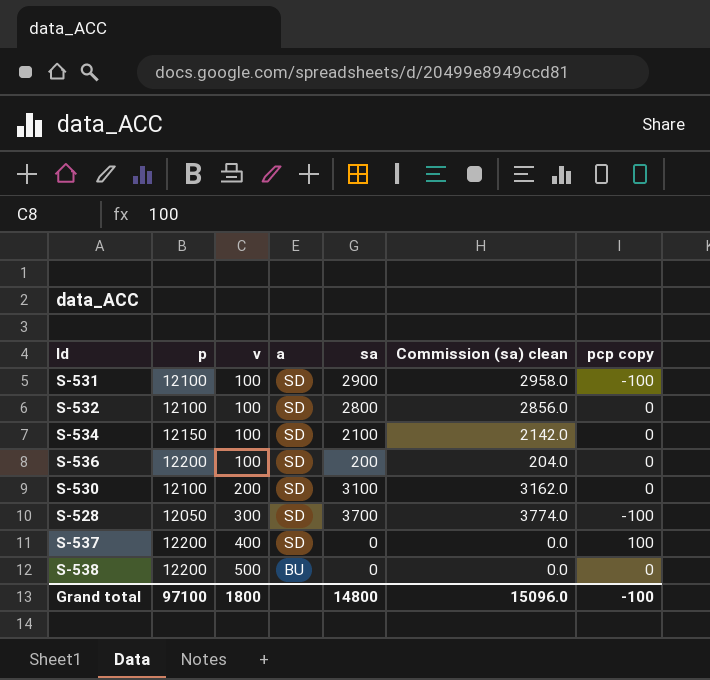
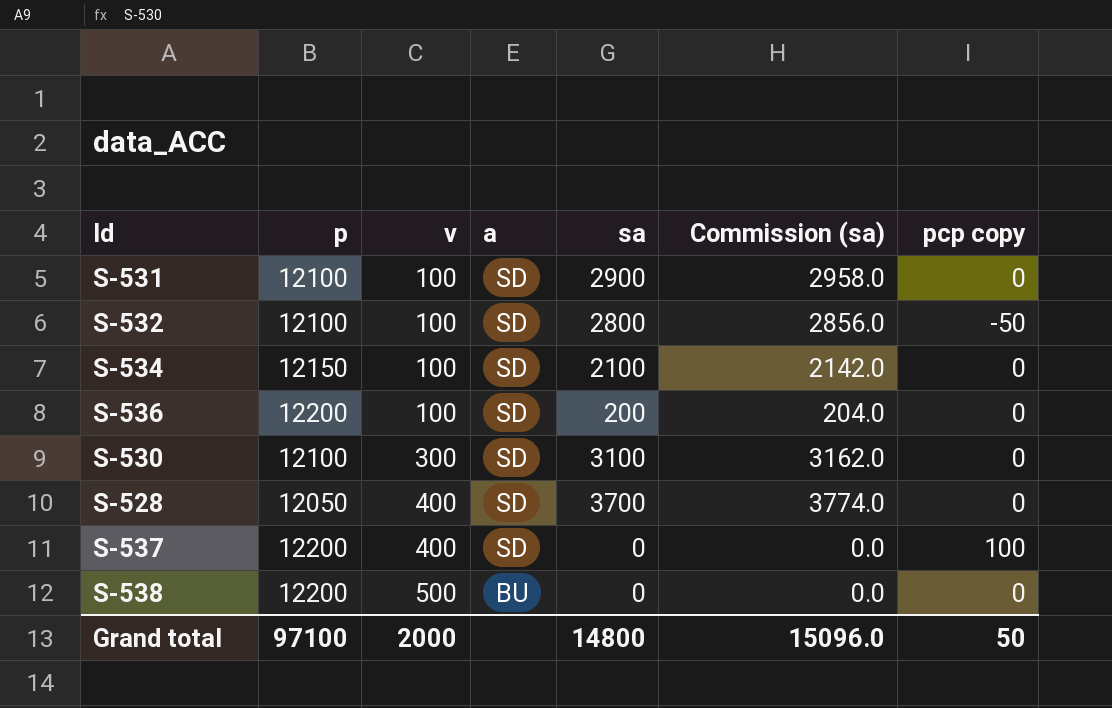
column name: Commission (sa) clean -> Commission (sa)
S-531 | pcp copy: -100 -> 0
S-532 | pcp copy: 0 -> -50
S-530 | v: 200 -> 300
S-528 | v: 300 -> 400
S-528 | pcp copy: -100 -> 0
Grand total | v: 1800 -> 2000
Grand total | pcp copy: -100 -> 50

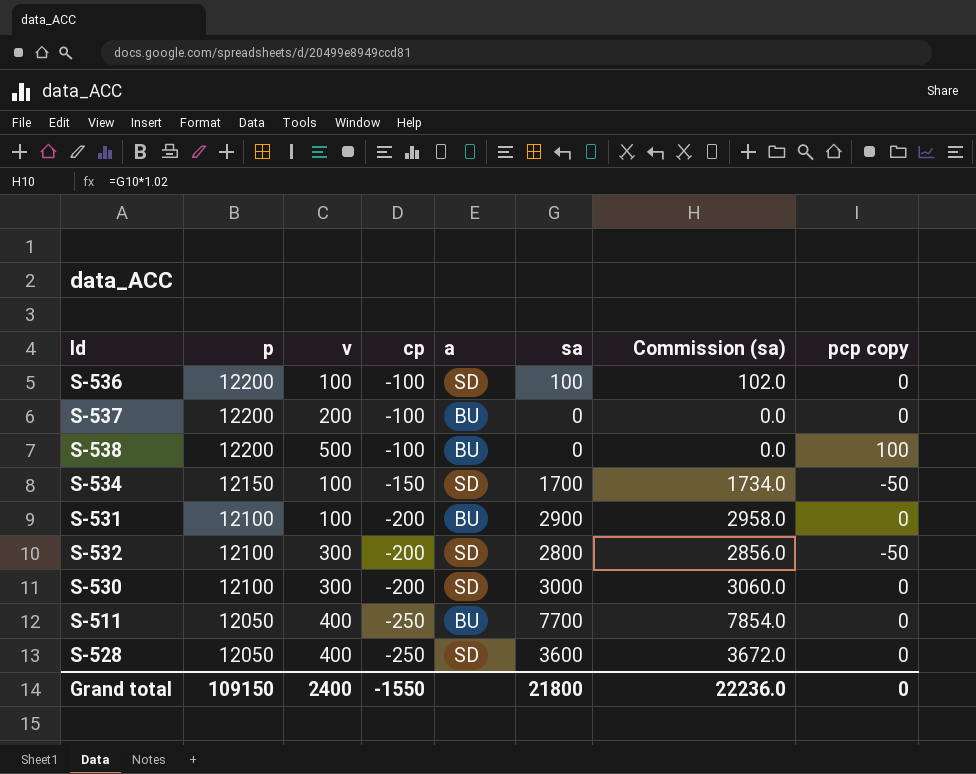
row order: v ascending -> p descending
column cp | position: none -> 4
S-536 | sa: 200 -> 100
S-536 | Commission (sa): 204.0 -> 102.0
S-537 | v: 400 -> 200
S-537 | a: SD -> BU
S-537 | pcp copy: 100 -> 0
S-538 | pcp copy: 0 -> 100
S-534 | sa: 2100 -> 1700
S-534 | Commission (sa): 2142.0 -> 1734.0
S-534 | pcp copy: 0 -> -50
S-531 | a: SD -> BU
S-532 | v: 100 -> 300
S-530 | sa: 3100 -> 3000
S-530 | Commission (sa): 3162.0 -> 3060.0
row S-511: none -> 12050 | 400 | -250 | BU | 7700 | 7854.0 | 0
S-528 | sa: 3700 -> 3600
S-528 | Commission (sa): 3774.0 -> 3672.0
Grand total | p: 97100 -> 109150
Grand total | v: 2000 -> 2400
Grand total | sa: 14800 -> 21800
Grand total | Commission (sa): 15096.0 -> 22236.0
Grand total | pcp copy: 50 -> 0

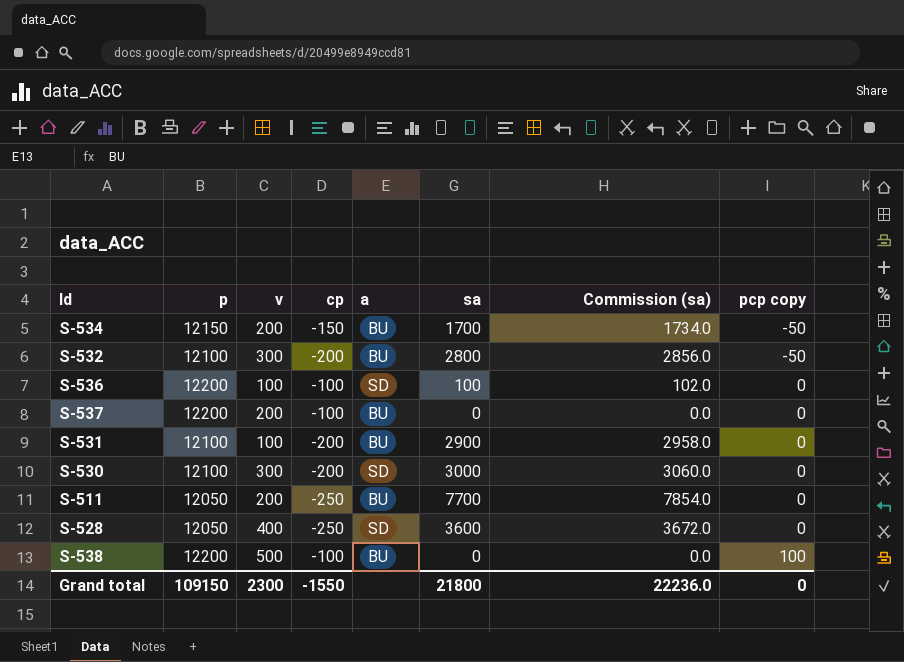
row order: p descending -> pcp copy ascending
S-534 | v: 100 -> 200
S-534 | a: SD -> BU
S-532 | a: SD -> BU
S-511 | v: 400 -> 200
Grand total | v: 2400 -> 2300

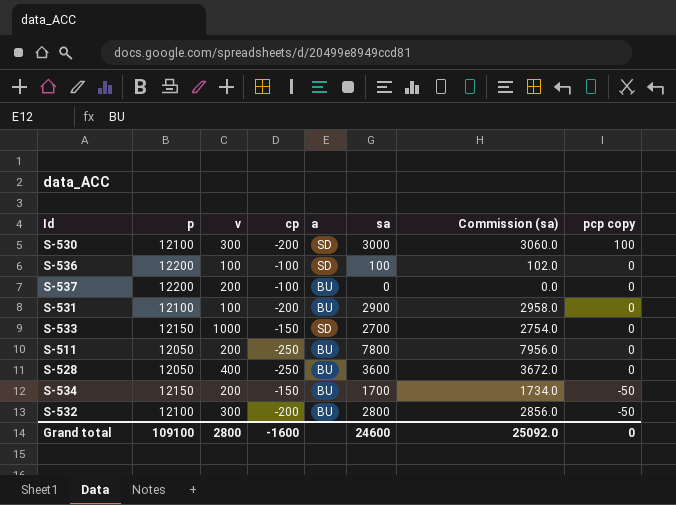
row order: pcp copy ascending -> pcp copy descending
row S-538: 12200 | 500 | -100 | BU | 0 | 0.0 | 100 -> none
S-530 | pcp copy: 0 -> 100
row S-533: none -> 12150 | 1000 | -150 | SD | 2700 | 2754.0 | 0
S-511 | sa: 7700 -> 7800
S-511 | Commission (sa): 7854.0 -> 7956.0
S-528 | a: SD -> BU
Grand total | p: 109150 -> 109100
Grand total | v: 2300 -> 2800
Grand total | cp: -1550 -> -1600
Grand total | sa: 21800 -> 24600
Grand total | Commission (sa): 22236.0 -> 25092.0

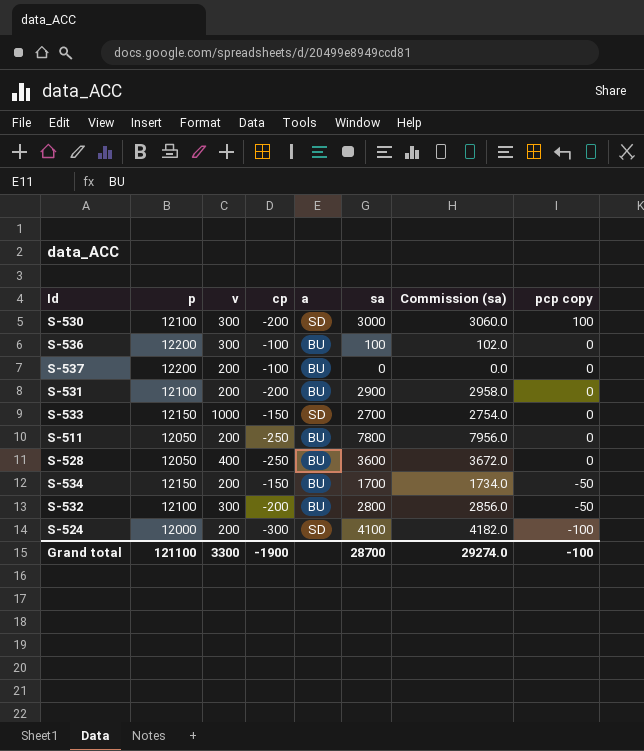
S-536 | v: 100 -> 300
S-536 | a: SD -> BU
S-531 | v: 100 -> 200
row S-524: none -> 12000 | 200 | -300 | SD | 4100 | 4182.0 | -100
Grand total | p: 109100 -> 121100
Grand total | v: 2800 -> 3300
Grand total | cp: -1600 -> -1900
Grand total | sa: 24600 -> 28700
Grand total | Commission (sa): 25092.0 -> 29274.0
Grand total | pcp copy: 0 -> -100

